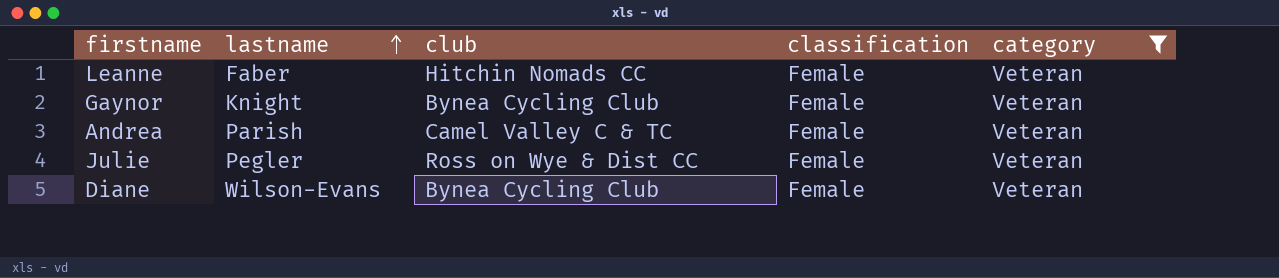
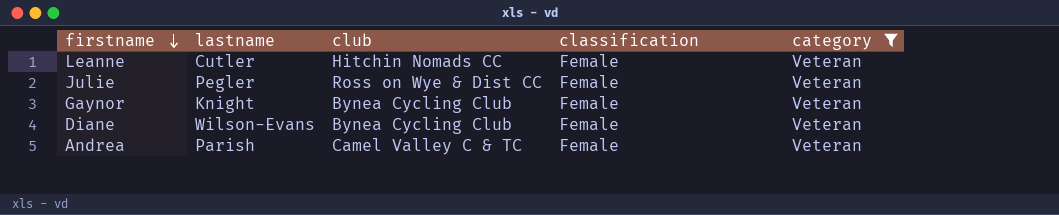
row order: lastname ascending -> firstname descending
Leanne | lastname: Faber -> Cutler

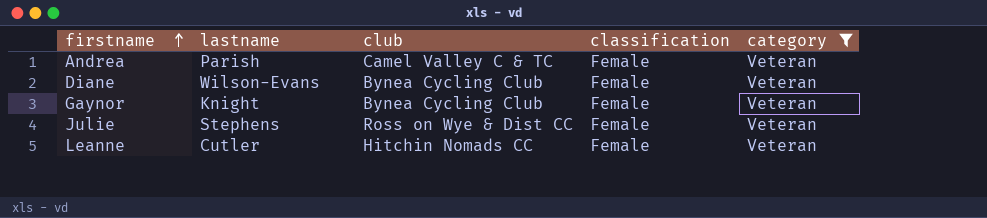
row order: firstname descending -> firstname ascending
Julie | lastname: Pegler -> Stephens

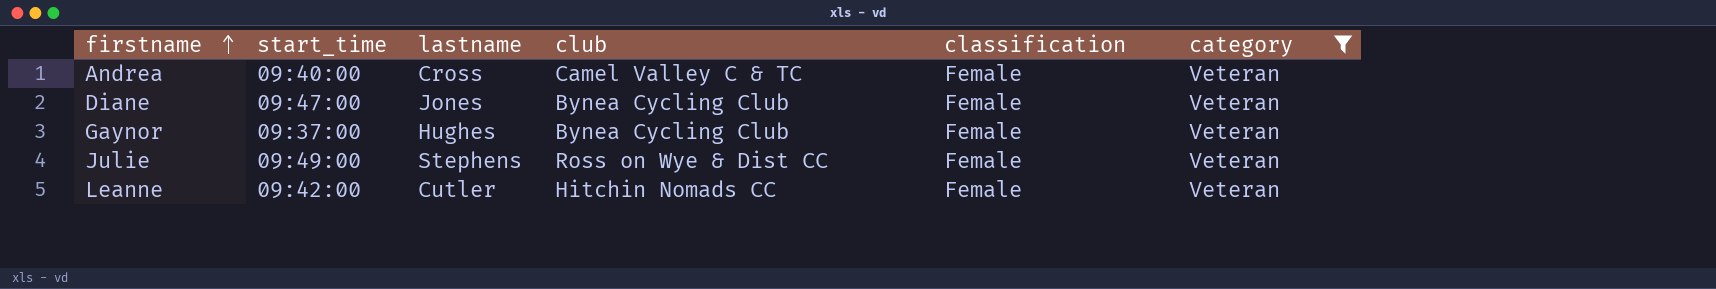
column start_time | position: none -> 2
Andrea | lastname: Parish -> Cross
Diane | lastname: Wilson-Evans -> Jones
Gaynor | lastname: Knight -> Hughes

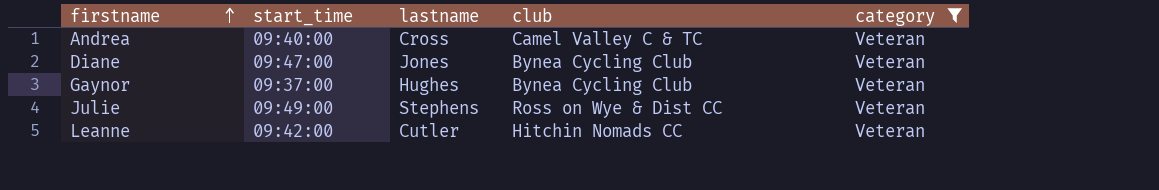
column classification | position: 5 -> none

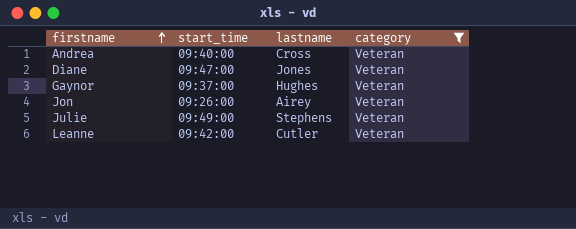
column club | position: 4 -> none
row Jon: none -> 09:26:00 | Airey | Veteran

